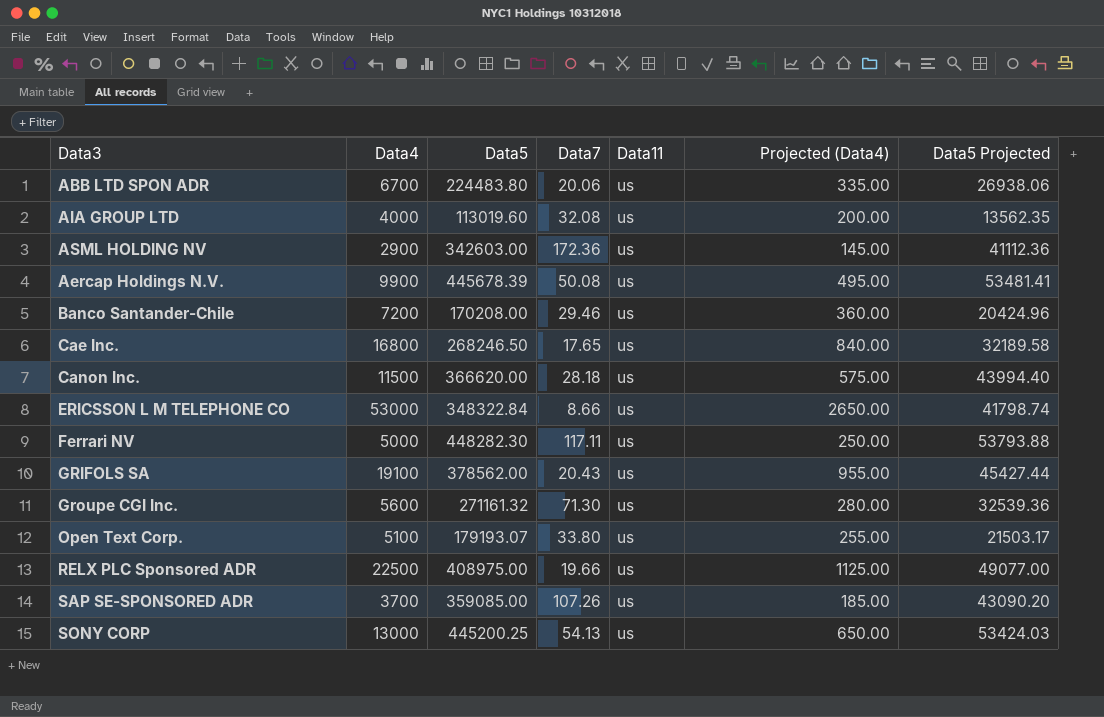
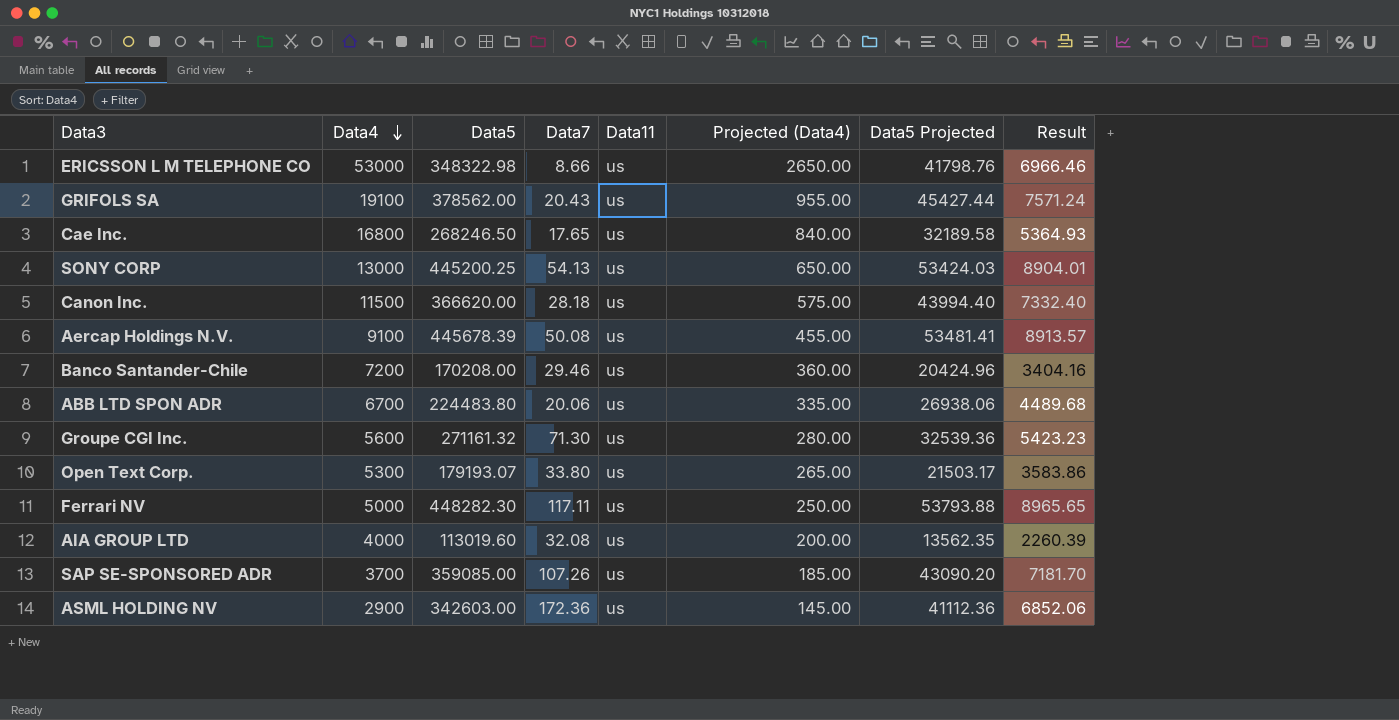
row order: none -> Data4 descending
column Result | formula: none -> [Data5] * 0.02
row RELX PLC Sponsored ADR: 22500 | 408975.00 | 19.66 | us | 1125.00 | 49077.00 -> none
ERICSSON L M TELEPHONE CO | Data5: 348322.84 -> 348322.98
ERICSSON L M TELEPHONE CO | Data5 Projected: 41798.74 -> 41798.76
Aercap Holdings N.V. | Data4: 9900 -> 9100
Aercap Holdings N.V. | Projected (Data4): 495.00 -> 455.00
Open Text Corp. | Data4: 5100 -> 5300
Open Text Corp. | Projected (Data4): 255.00 -> 265.00

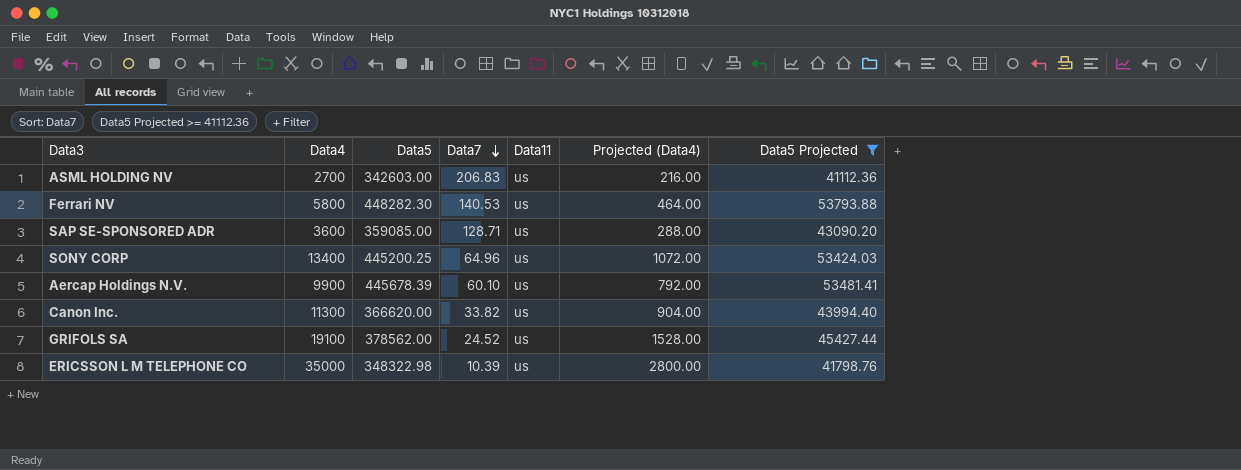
filter: none -> Data5 Projected >= 41112.36
row order: Data4 descending -> Data7 descending
column Result | formula: [Data5] * 0.02 -> none
column Projected (Data4) | formula: [Data4] * 0.05 -> [Data4] * 0.08
ASML HOLDING NV | Data4: 2900 -> 2700
ASML HOLDING NV | Data7: 172.36 -> 206.83
Ferrari NV | Data4: 5000 -> 5800
Ferrari NV | Data7: 117.11 -> 140.53
SAP SE-SPONSORED ADR | Data4: 3700 -> 3600
SAP SE-SPONSORED ADR | Data7: 107.26 -> 128.71
SONY CORP | Data4: 13000 -> 13400
SONY CORP | Data7: 54.13 -> 64.96
Aercap Holdings N.V. | Data4: 9100 -> 9900
Aercap Holdings N.V. | Data7: 50.08 -> 60.10
Canon Inc. | Data4: 11500 -> 11300
Canon Inc. | Data7: 28.18 -> 33.82
GRIFOLS SA | Data7: 20.43 -> 24.52
ERICSSON L M TELEPHONE CO | Data4: 53000 -> 35000
ERICSSON L M TELEPHONE CO | Data7: 8.66 -> 10.39

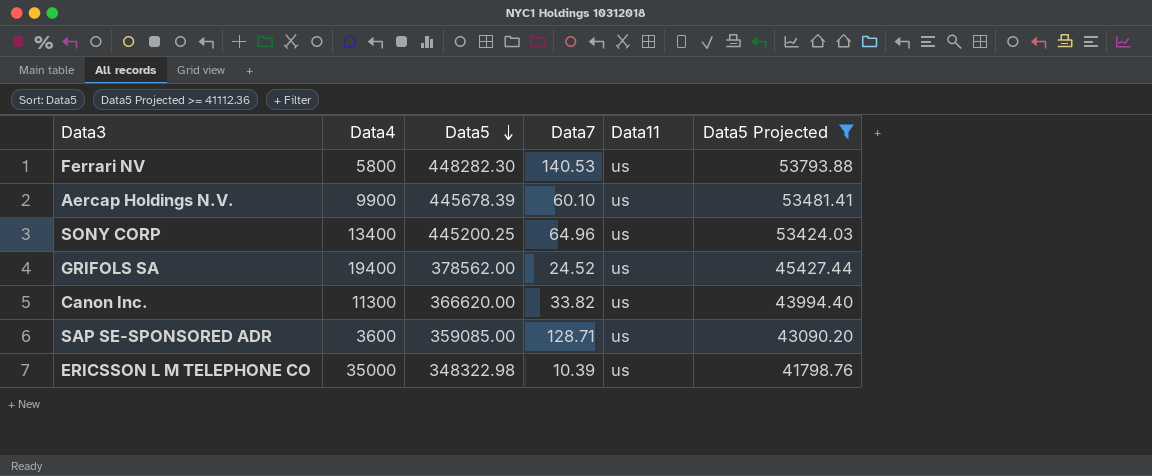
row order: Data7 descending -> Data5 descending
column Projected (Data4) | formula: [Data4] * 0.08 -> none
row ASML HOLDING NV: 2700 | 342603.00 | 206.83 | us | 216.00 | 41112.36 -> none
GRIFOLS SA | Data4: 19100 -> 19400

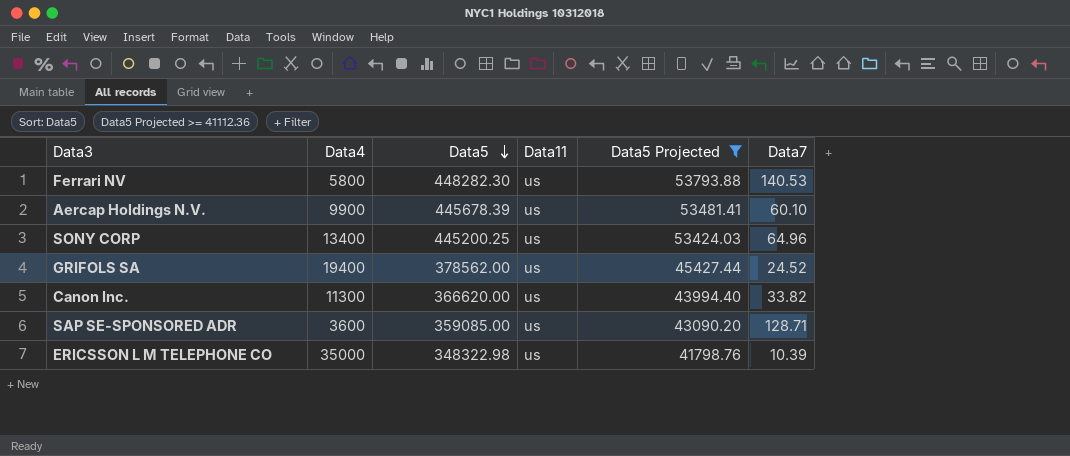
column Data7 | position: 4 -> 6

